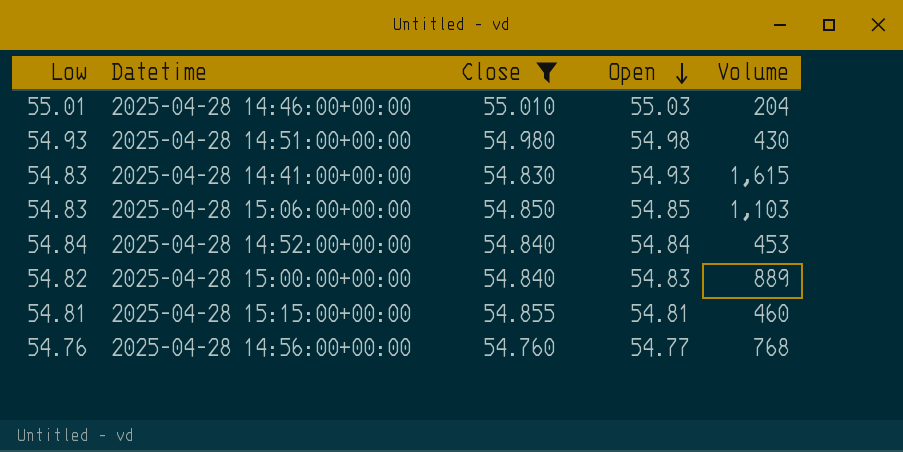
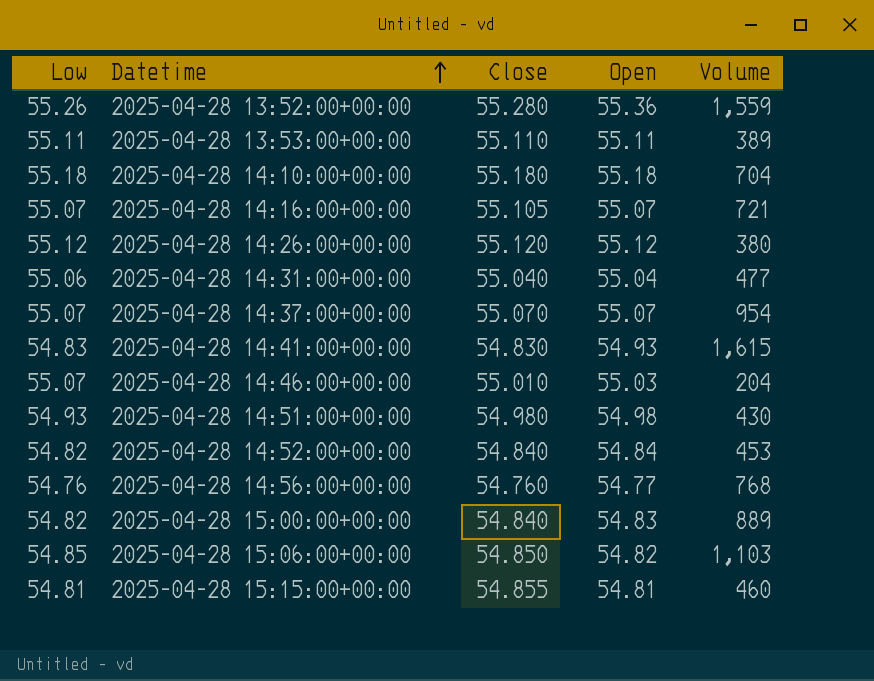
filter: Close <= 55.010 -> none
row order: Open descending -> Datetime ascending
2025-04-28 14:46:00+00:00 | Low: 55.01 -> 55.07
2025-04-28 14:52:00+00:00 | Low: 54.84 -> 54.82
2025-04-28 15:06:00+00:00 | Low: 54.83 -> 54.85
2025-04-28 15:06:00+00:00 | Open: 54.85 -> 54.82

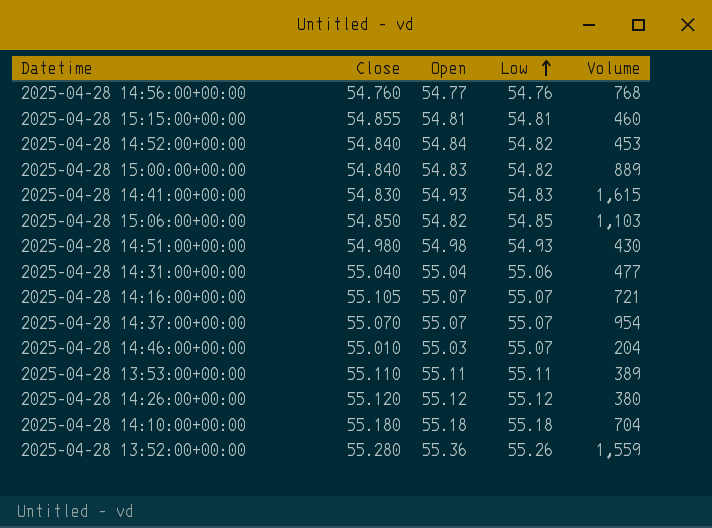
row order: Datetime ascending -> Low ascending
column Low | position: 1 -> 4

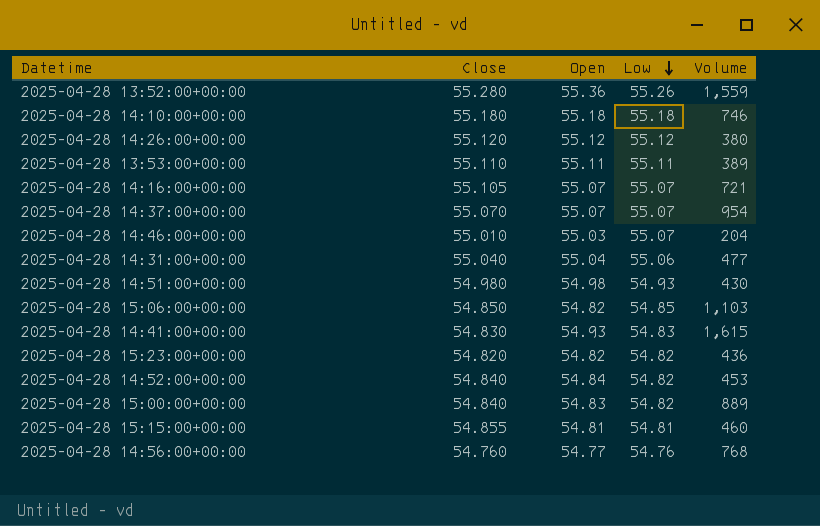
row order: Low ascending -> Low descending
2025-04-28 14:10:00+00:00 | Volume: 704 -> 746
row 2025-04-28 15:23:00+00:00: none -> 54.820 | 54.82 | 54.82 | 436

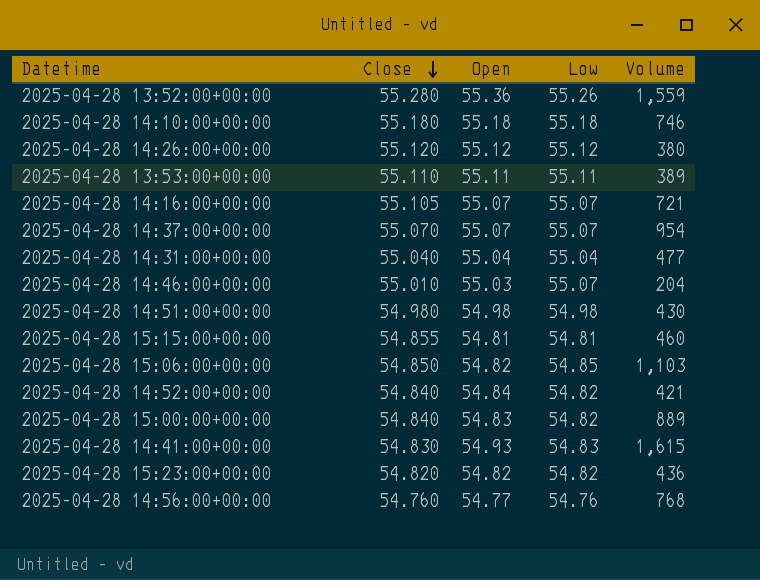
row order: Low descending -> Close descending
2025-04-28 14:31:00+00:00 | Low: 55.06 -> 55.04
2025-04-28 14:51:00+00:00 | Low: 54.93 -> 54.98
2025-04-28 14:52:00+00:00 | Volume: 453 -> 421

